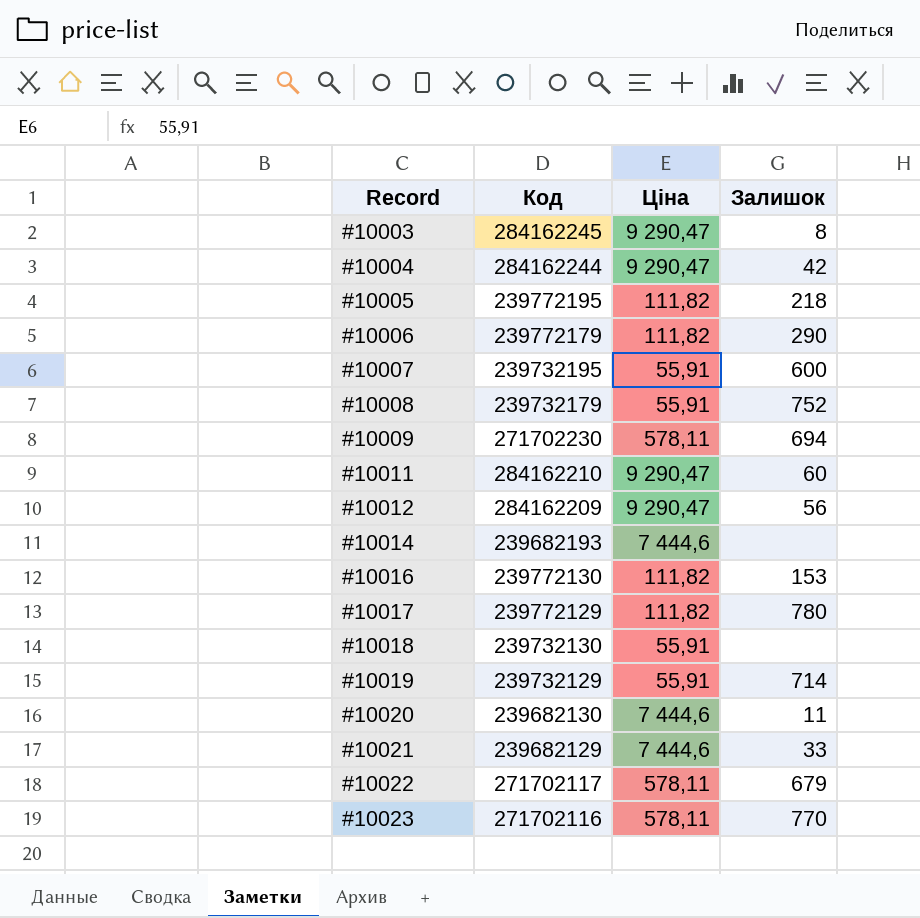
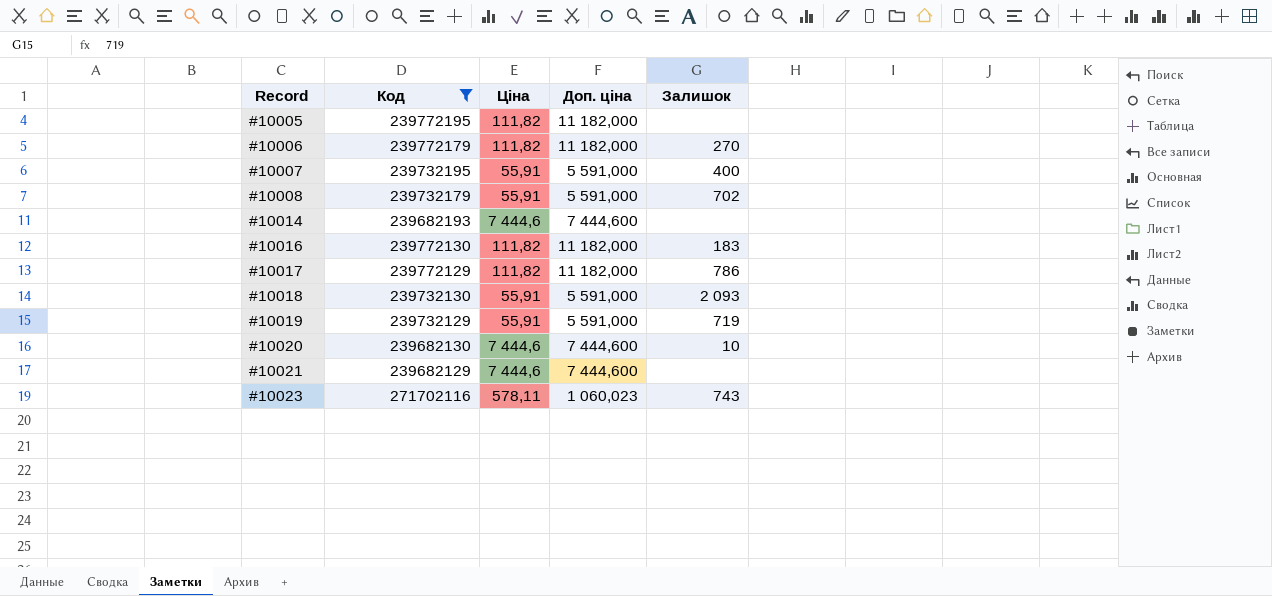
filter: none -> Код <= 271702116
column Доп. ціна | position: none -> 4
#10005 | Залишок: 218 -> none
#10006 | Залишок: 290 -> 270
#10007 | Залишок: 600 -> 400
#10008 | Залишок: 752 -> 702
#10016 | Залишок: 153 -> 183
#10017 | Залишок: 780 -> 786
#10018 | Залишок: none -> 2 093
#10019 | Залишок: 714 -> 719
#10020 | Залишок: 11 -> 10
#10021 | Залишок: 33 -> none
#10023 | Залишок: 770 -> 743

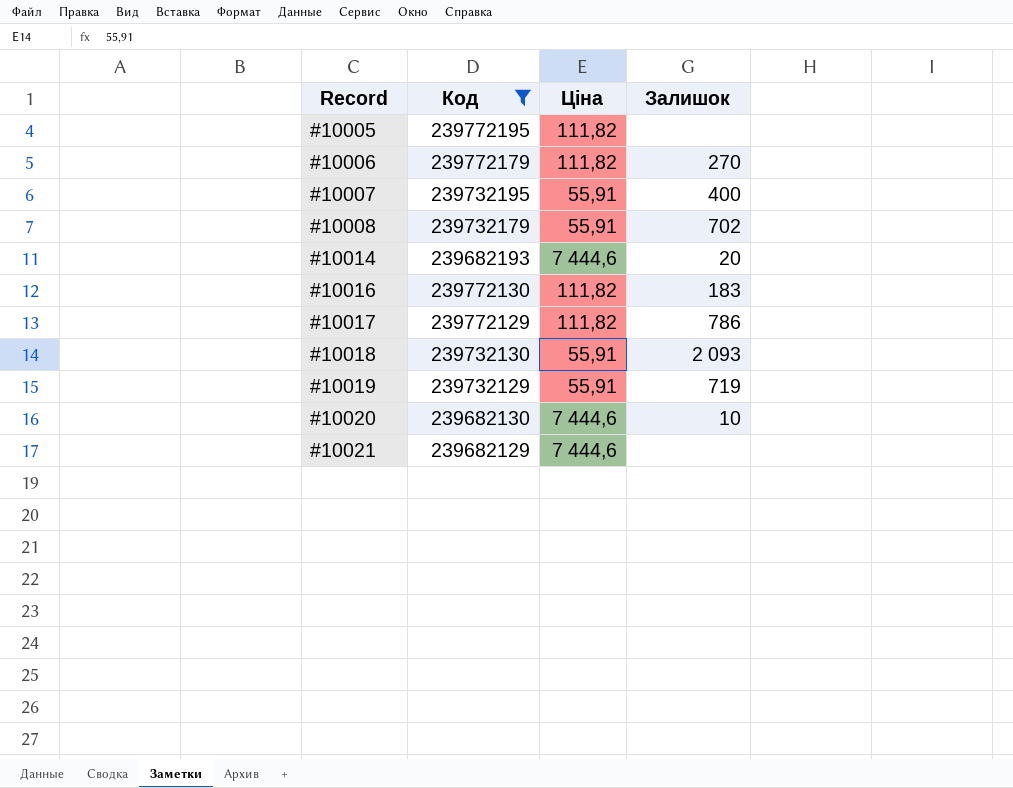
column Доп. ціна | position: 4 -> none
row #10023: 271702116 | 578,11 | 1 060,023 | 743 -> none
#10014 | Залишок: none -> 20

